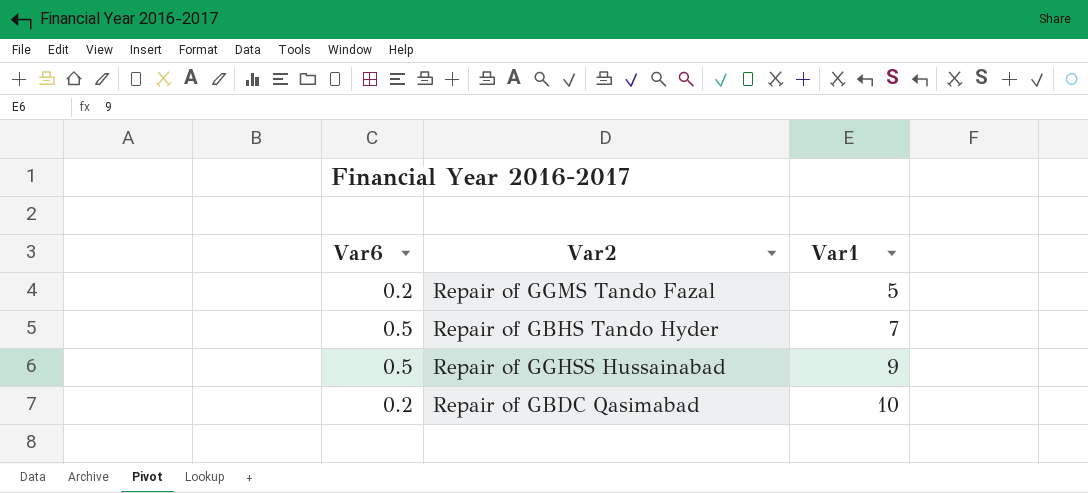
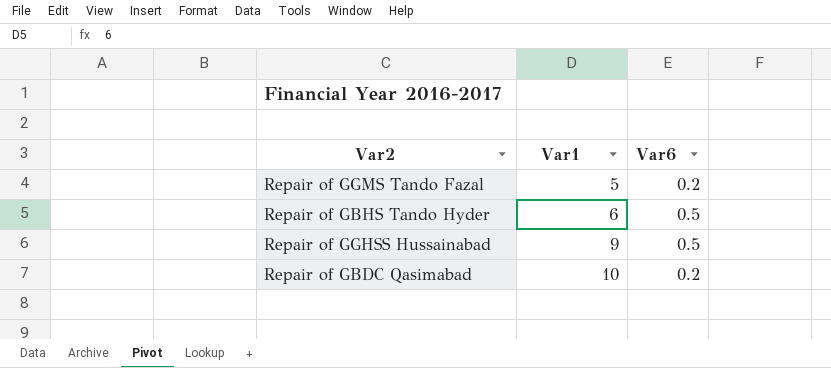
column Var6 | position: 1 -> 3
Repair of GBHS Tando Hyder | Var1: 7 -> 6

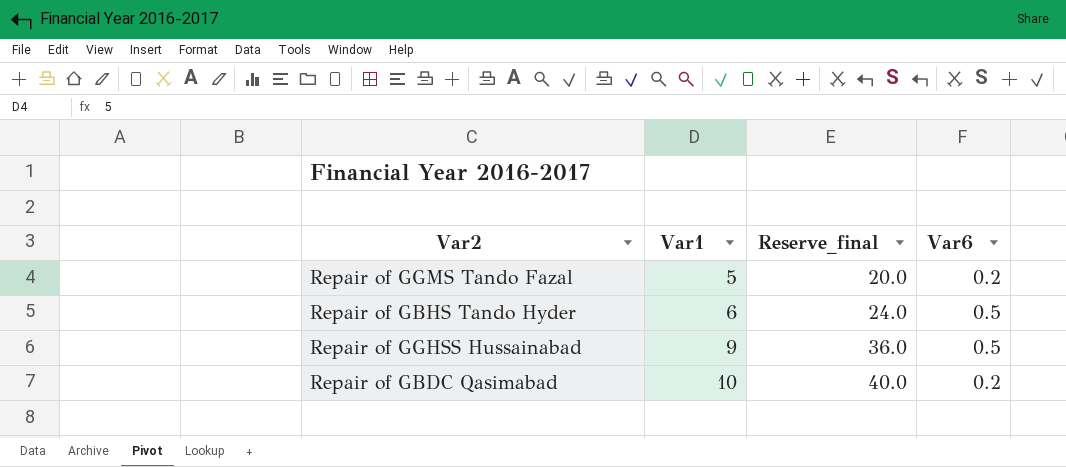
column Reserve_final | formula: none -> [Var1] * 4

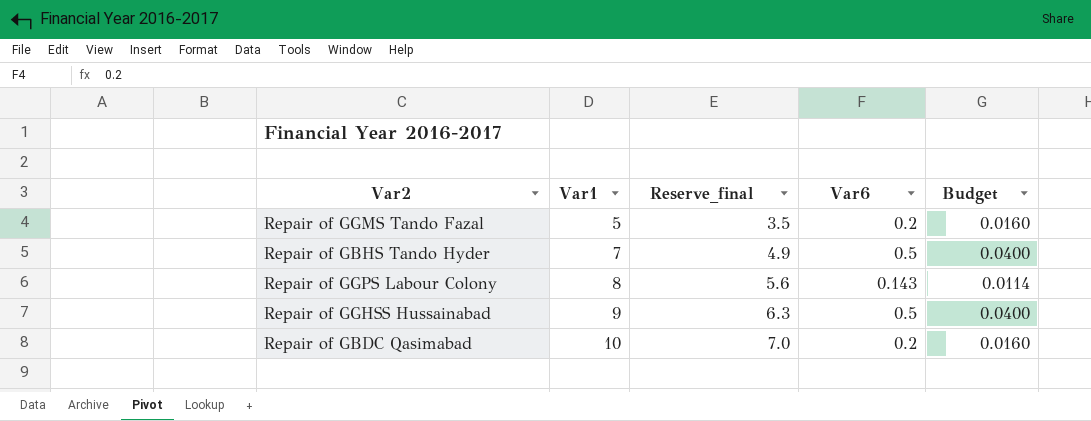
column Reserve_final | formula: [Var1] * 4 -> [Var1] * 0.7
column Budget | formula: none -> [Var6] * 0.08
Repair of GBHS Tando Hyder | Var1: 6 -> 7
row Repair of GGPS Labour Colony: none -> 8 | 5.6 | 0.143 | 0.0114

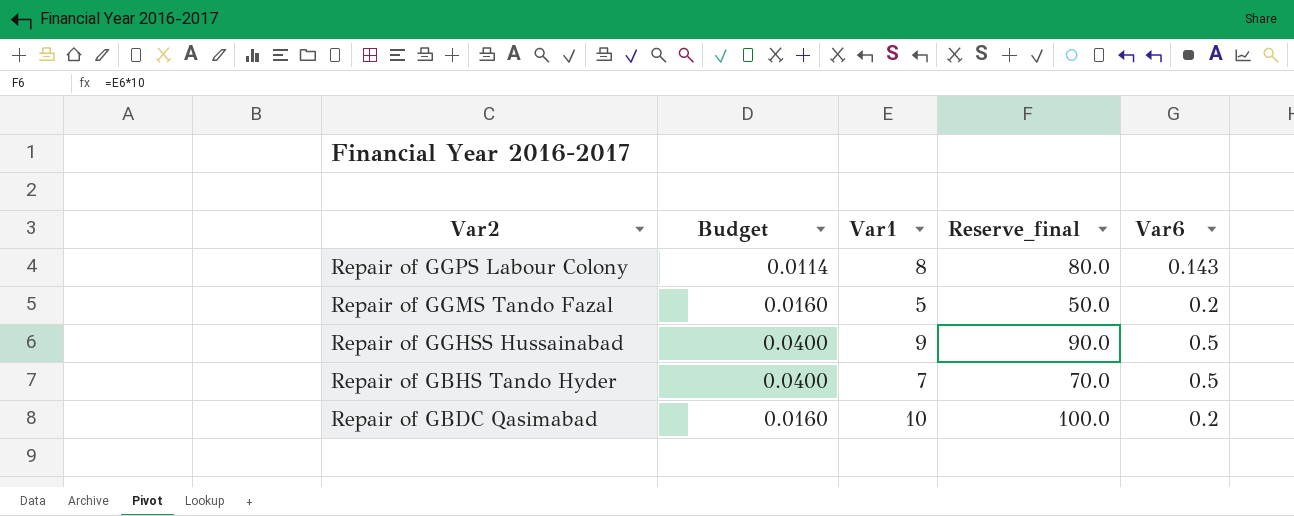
row order: Var1 ascending -> Var2 descending
column Budget | position: 5 -> 2
column Reserve_final | formula: [Var1] * 0.7 -> [Var1] * 10

